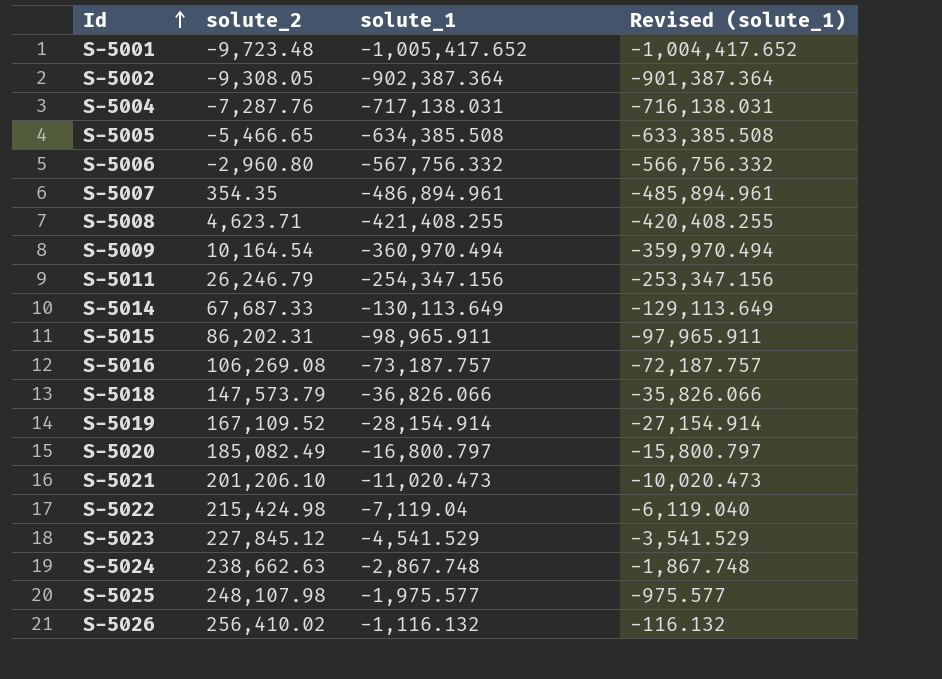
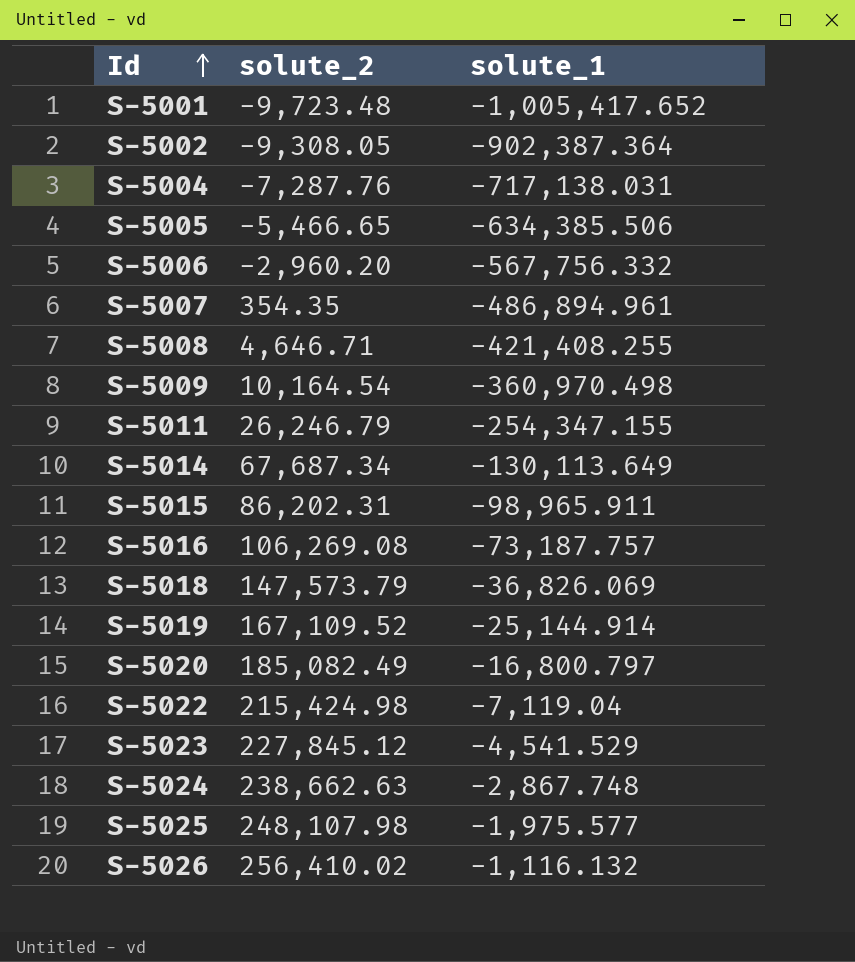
column Revised (solute_1) | formula: [solute_1] + 1000 -> none
row S-5021: 201,206.10 | -11,020.473 | -10,020.473 -> none
S-5005 | solute_1: -634,385.508 -> -634,385.506
S-5006 | solute_2: -2,960.80 -> -2,960.20
S-5008 | solute_2: 4,623.71 -> 4,646.71
S-5009 | solute_1: -360,970.494 -> -360,970.498
S-5011 | solute_1: -254,347.156 -> -254,347.155
S-5014 | solute_2: 67,687.33 -> 67,687.34
S-5018 | solute_1: -36,826.066 -> -36,826.069
S-5019 | solute_1: -28,154.914 -> -25,144.914

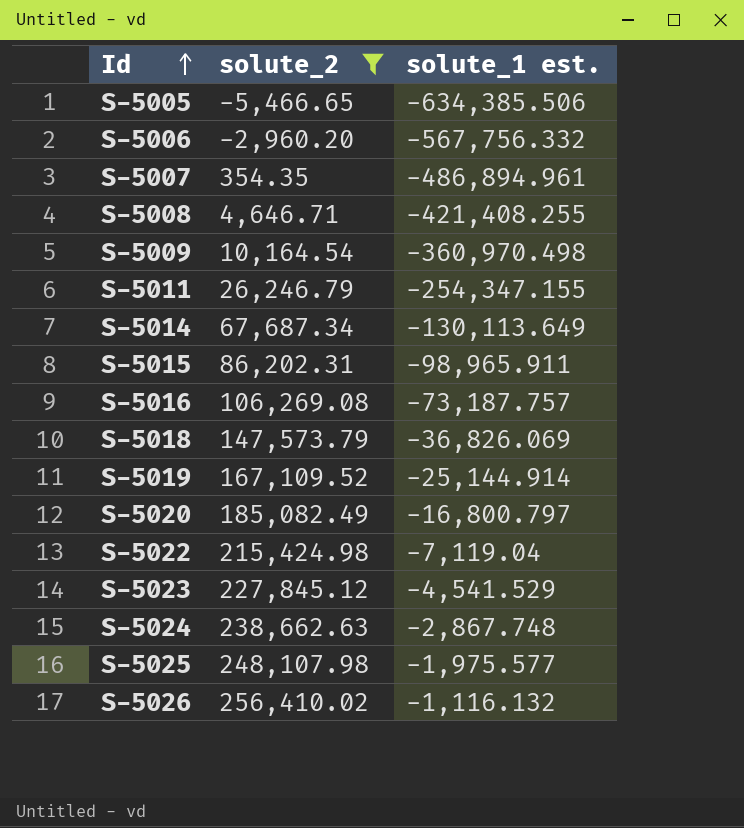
filter: none -> solute_2 >= -5,466.65
column name: solute_1 -> solute_1 est.

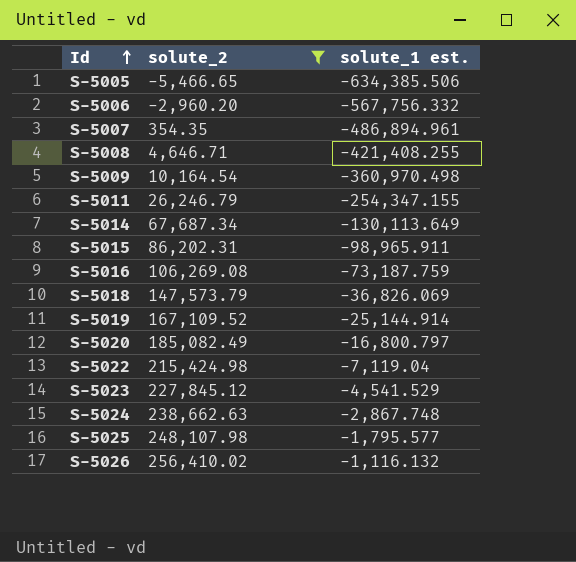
S-5016 | solute_1 est.: -73,187.757 -> -73,187.759
S-5025 | solute_1 est.: -1,975.577 -> -1,795.577

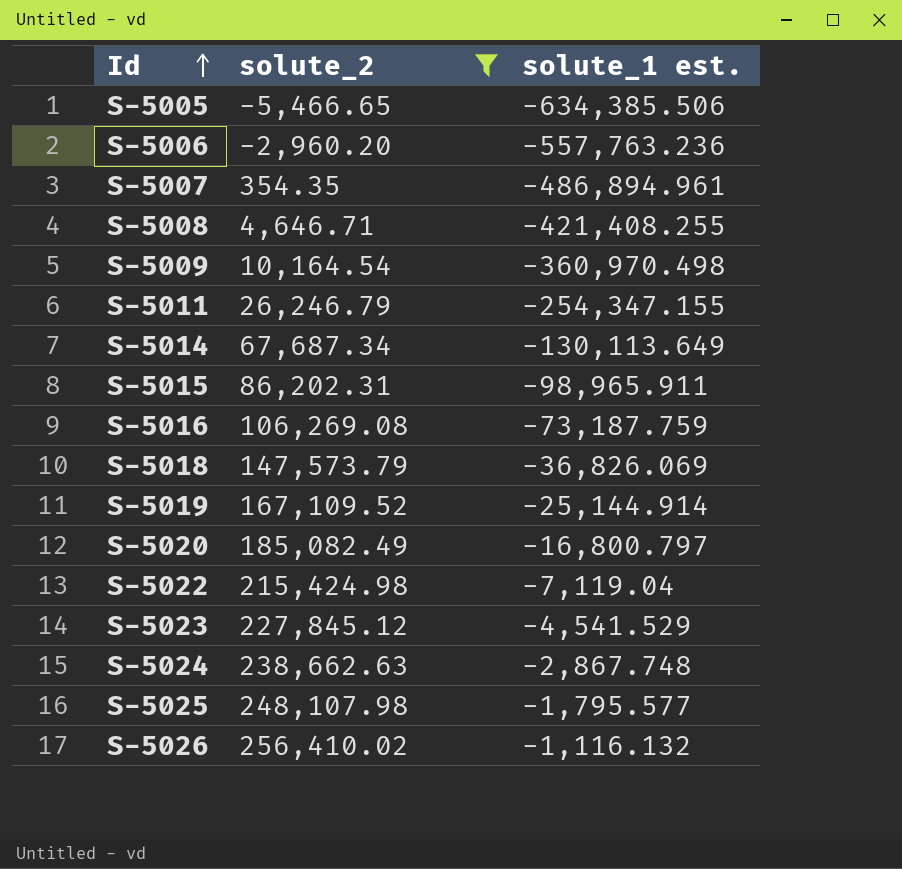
S-5006 | solute_1 est.: -567,756.332 -> -557,763.236

